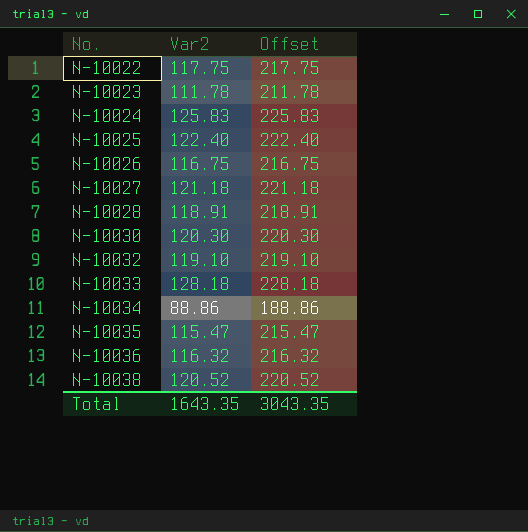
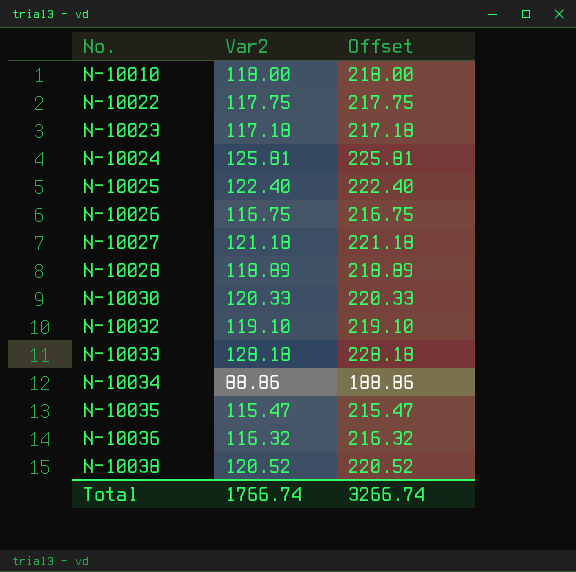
row N-10010: none -> 118.00 | 218.00
N-10023 | Var2: 111.78 -> 117.18
N-10023 | Offset: 211.78 -> 217.18
N-10024 | Var2: 125.83 -> 125.81
N-10024 | Offset: 225.83 -> 225.81
N-10028 | Var2: 118.91 -> 118.89
N-10028 | Offset: 218.91 -> 218.89
N-10030 | Var2: 120.30 -> 120.33
N-10030 | Offset: 220.30 -> 220.33
Total | Var2: 1643.35 -> 1766.74
Total | Offset: 3043.35 -> 3266.74

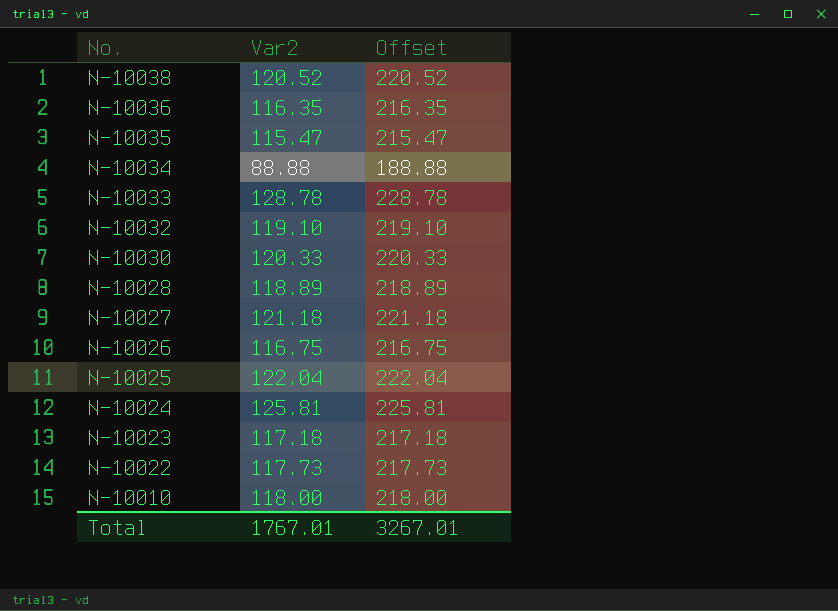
row order: No. ascending -> No. descending
N-10036 | Var2: 116.32 -> 116.35
N-10036 | Offset: 216.32 -> 216.35
N-10034 | Var2: 88.86 -> 88.88
N-10034 | Offset: 188.86 -> 188.88
N-10033 | Var2: 128.18 -> 128.78
N-10033 | Offset: 228.18 -> 228.78
N-10025 | Var2: 122.40 -> 122.04
N-10025 | Offset: 222.40 -> 222.04
N-10022 | Var2: 117.75 -> 117.73
N-10022 | Offset: 217.75 -> 217.73
Total | Var2: 1766.74 -> 1767.01
Total | Offset: 3266.74 -> 3267.01

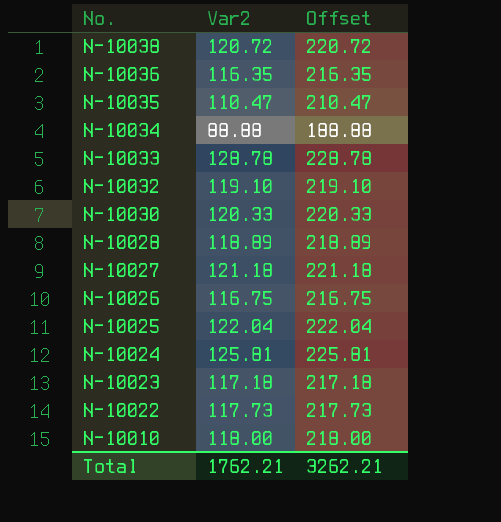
N-10038 | Var2: 120.52 -> 120.72
N-10038 | Offset: 220.52 -> 220.72
N-10035 | Var2: 115.47 -> 110.47
N-10035 | Offset: 215.47 -> 210.47
Total | Var2: 1767.01 -> 1762.21
Total | Offset: 3267.01 -> 3262.21

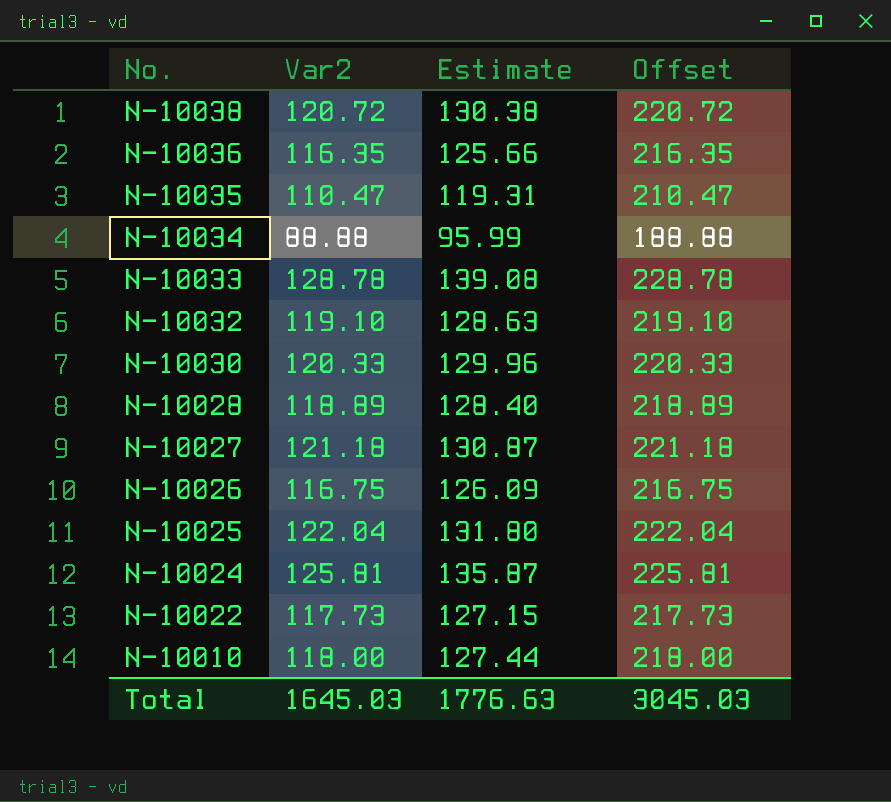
column Estimate | formula: none -> [Var2] * 1.08
row N-10023: 117.18 | 217.18 -> none
Total | Var2: 1762.21 -> 1645.03
Total | Offset: 3262.21 -> 3045.03

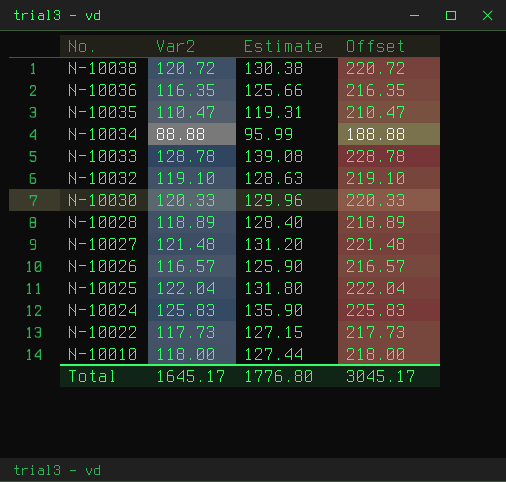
N-10027 | Var2: 121.18 -> 121.48
N-10027 | Estimate: 130.87 -> 131.20
N-10027 | Offset: 221.18 -> 221.48
N-10026 | Var2: 116.75 -> 116.57
N-10026 | Estimate: 126.09 -> 125.90
N-10026 | Offset: 216.75 -> 216.57
N-10024 | Var2: 125.81 -> 125.83
N-10024 | Estimate: 135.87 -> 135.90
N-10024 | Offset: 225.81 -> 225.83
Total | Var2: 1645.03 -> 1645.17
Total | Estimate: 1776.63 -> 1776.80
Total | Offset: 3045.03 -> 3045.17

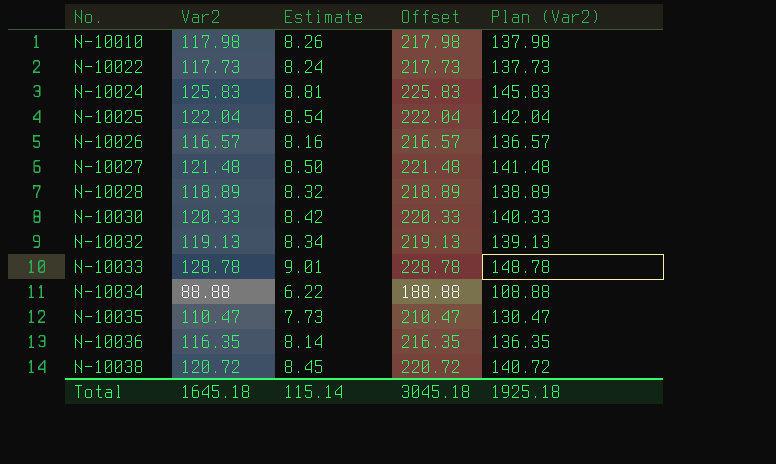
row order: No. descending -> No. ascending
column Estimate | formula: [Var2] * 1.08 -> [Var2] * 0.07
column Plan (Var2) | formula: none -> [Var2] + 20
N-10010 | Var2: 118.00 -> 117.98
N-10010 | Offset: 218.00 -> 217.98
N-10032 | Var2: 119.10 -> 119.13
N-10032 | Offset: 219.10 -> 219.13
Total | Var2: 1645.17 -> 1645.18
Total | Estimate: 1776.80 -> 115.14
Total | Offset: 3045.17 -> 3045.18

